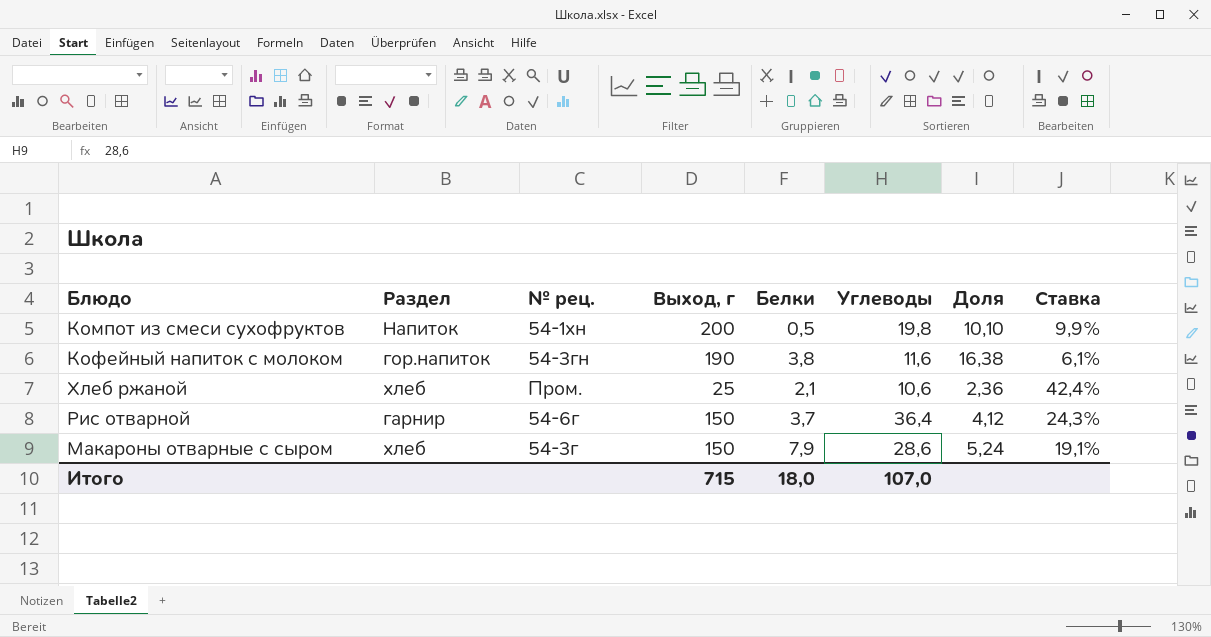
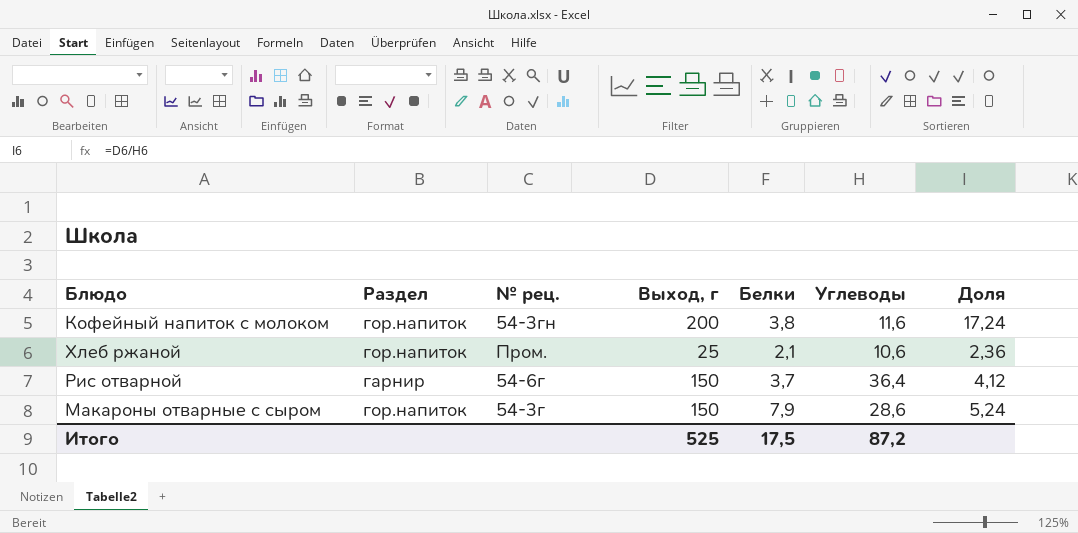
column Ставка | formula: [Углеводы] / [Выход, г] -> none
row Компот из смеси сухофруктов: Напиток | 54-1хн | 200 | 0,5 | 19,8 | 10,10 | 9,9% -> none
Кофейный напиток с молоком | Выход, г: 190 -> 200
Кофейный напиток с молоком | Доля: 16,38 -> 17,24
Хлеб ржаной | Раздел: хлеб -> гор.напиток
Макароны отварные с сыром | Раздел: хлеб -> гор.напиток
Итого | Выход, г: 715 -> 525
Итого | Белки: 18,0 -> 17,5
Итого | Углеводы: 107,0 -> 87,2

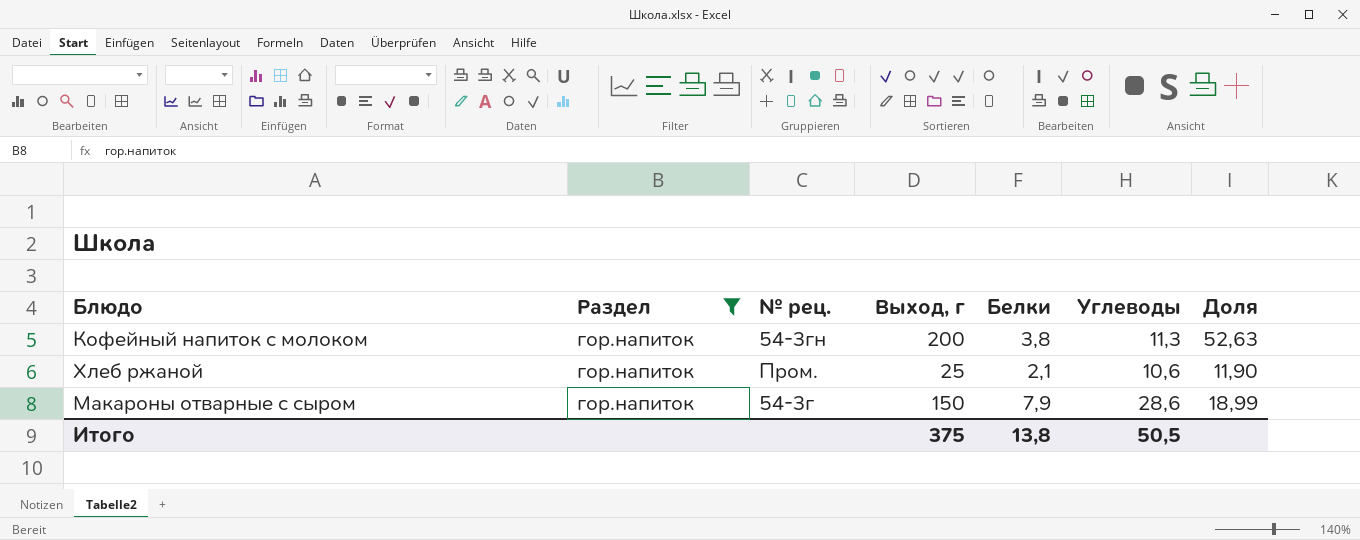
filter: none -> Раздел = гор.напиток
column Доля | formula: [Выход, г] / [Углеводы] -> [Выход, г] / [Белки]
Кофейный напиток с молоком | Углеводы: 11,6 -> 11,3
Итого | Выход, г: 525 -> 375
Итого | Белки: 17,5 -> 13,8
Итого | Углеводы: 87,2 -> 50,5

